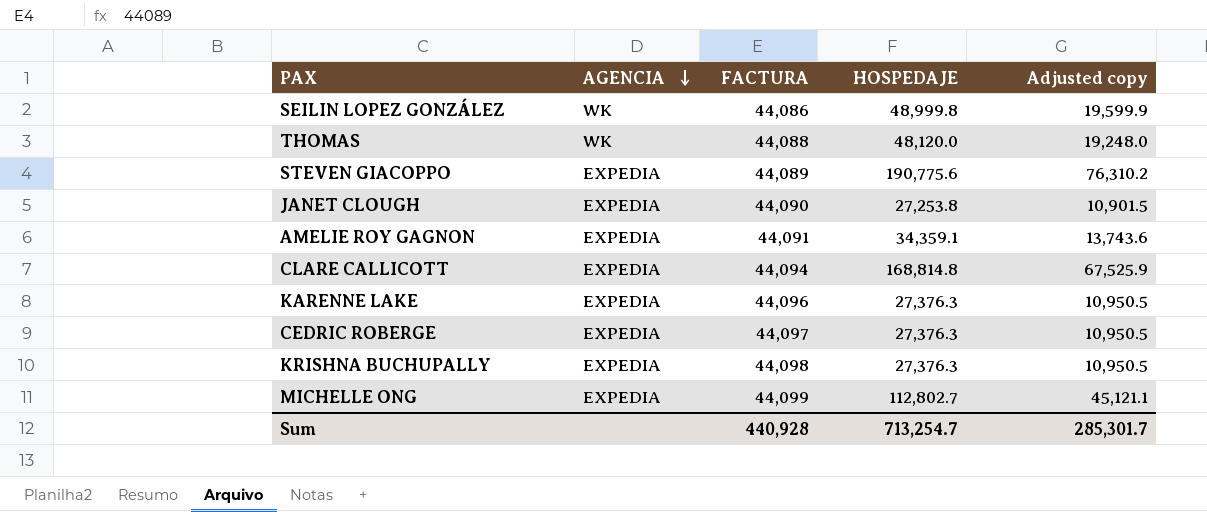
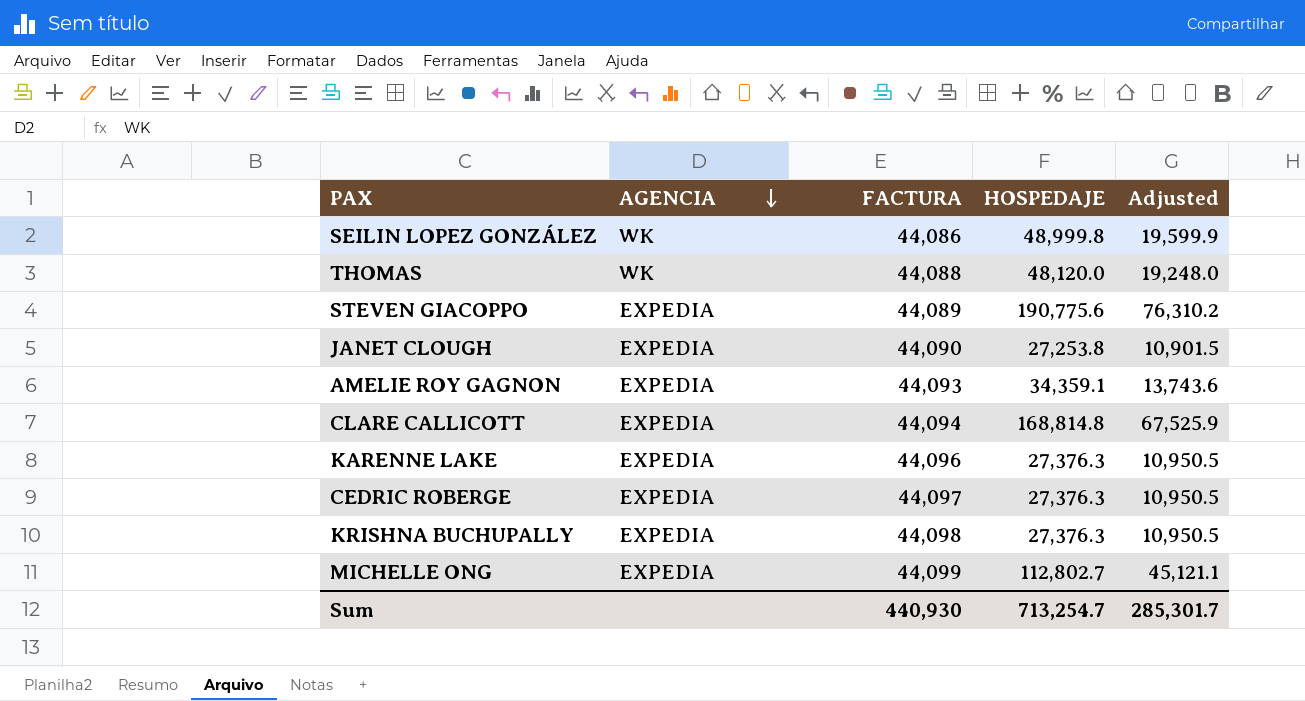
column name: Adjusted copy -> Adjusted
AMELIE ROY GAGNON | FACTURA: 44,091 -> 44,093
Sum | FACTURA: 440,928 -> 440,930

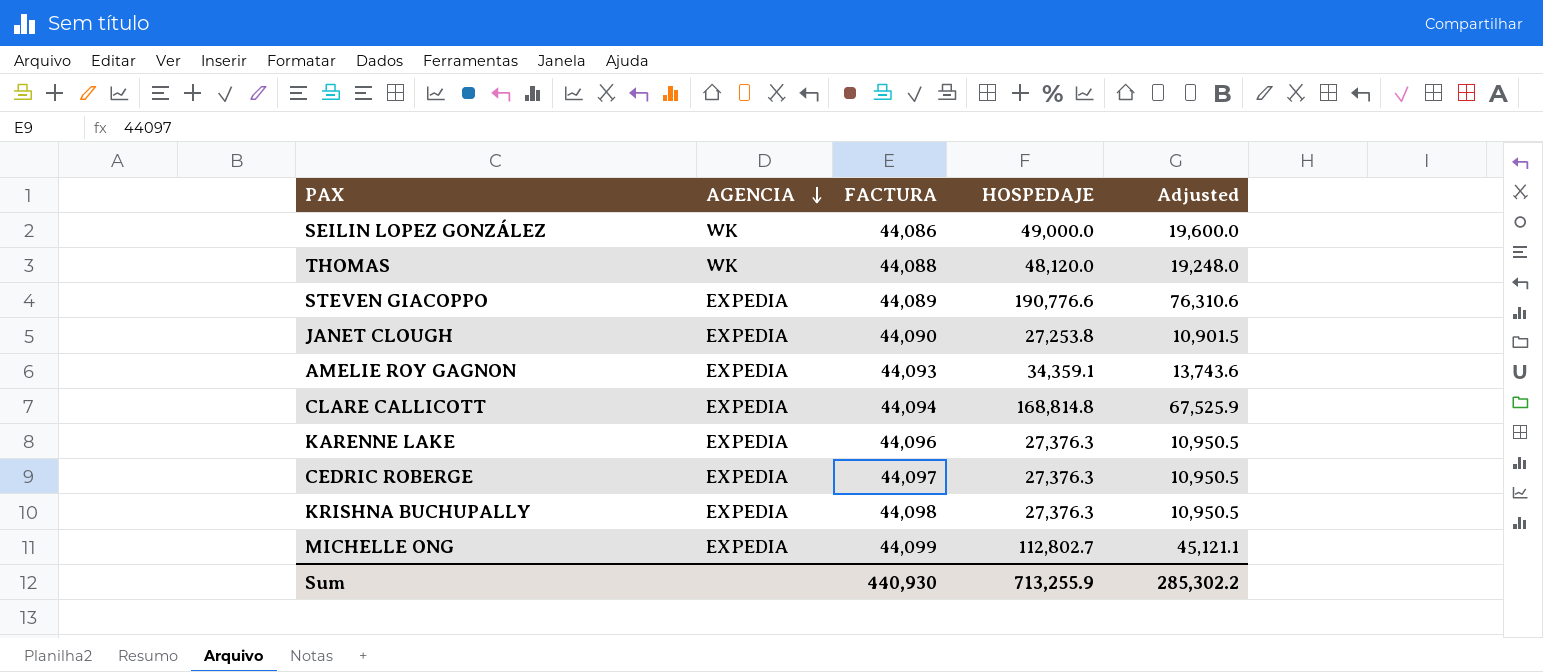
SEILIN LOPEZ GONZÁLEZ | HOSPEDAJE: 48,999.8 -> 49,000.0
SEILIN LOPEZ GONZÁLEZ | Adjusted: 19,599.9 -> 19,600.0
STEVEN GIACOPPO | HOSPEDAJE: 190,775.6 -> 190,776.6
STEVEN GIACOPPO | Adjusted: 76,310.2 -> 76,310.6
Sum | HOSPEDAJE: 713,254.7 -> 713,255.9
Sum | Adjusted: 285,301.7 -> 285,302.2

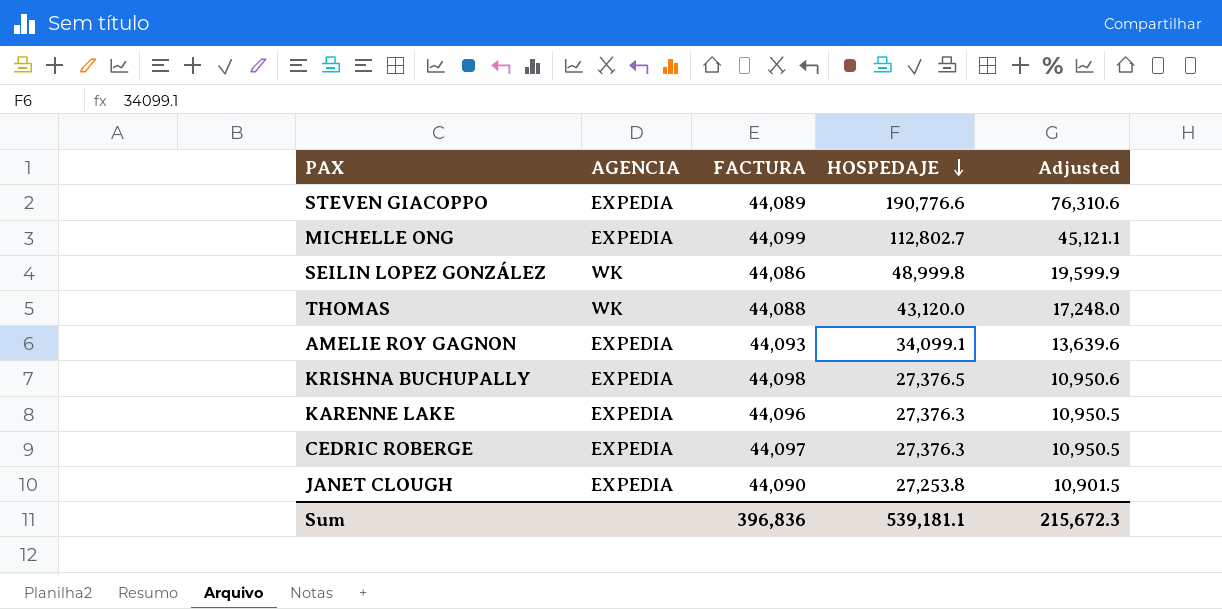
row order: AGENCIA descending -> HOSPEDAJE descending
row CLARE CALLICOTT: EXPEDIA | 44,094 | 168,814.8 | 67,525.9 -> none
SEILIN LOPEZ GONZÁLEZ | HOSPEDAJE: 49,000.0 -> 48,999.8
SEILIN LOPEZ GONZÁLEZ | Adjusted: 19,600.0 -> 19,599.9
THOMAS | HOSPEDAJE: 48,120.0 -> 43,120.0
THOMAS | Adjusted: 19,248.0 -> 17,248.0
AMELIE ROY GAGNON | HOSPEDAJE: 34,359.1 -> 34,099.1
AMELIE ROY GAGNON | Adjusted: 13,743.6 -> 13,639.6
KRISHNA BUCHUPALLY | HOSPEDAJE: 27,376.3 -> 27,376.5
KRISHNA BUCHUPALLY | Adjusted: 10,950.5 -> 10,950.6
Sum | FACTURA: 440,930 -> 396,836
Sum | HOSPEDAJE: 713,255.9 -> 539,181.1
Sum | Adjusted: 285,302.2 -> 215,672.3

